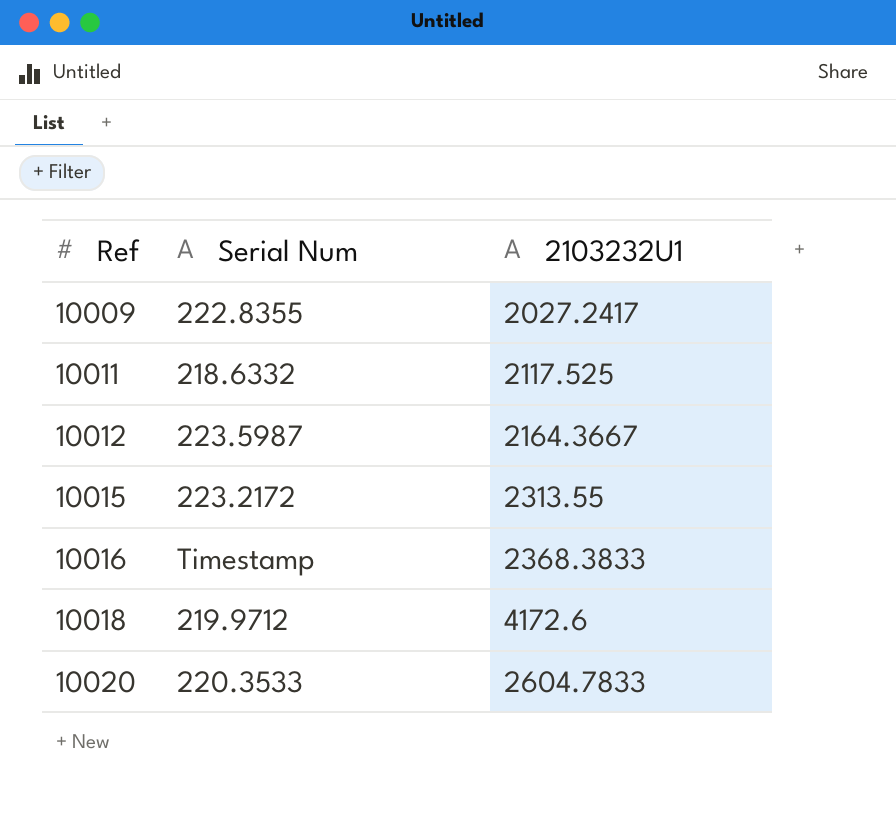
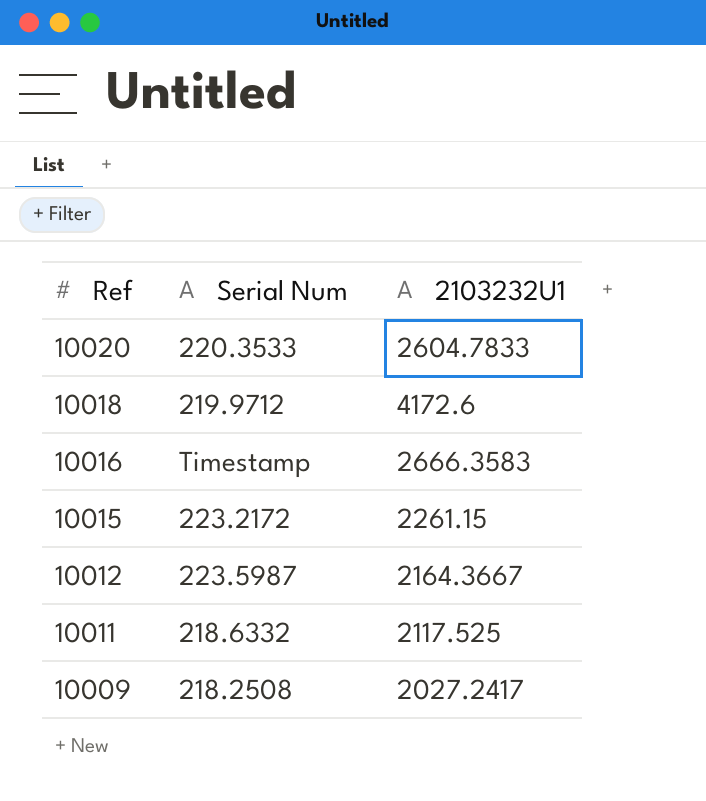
row order: Ref ascending -> Ref descending
10016 | 2103232U1: 2368.3833 -> 2666.3583
10015 | 2103232U1: 2313.55 -> 2261.15
10009 | Serial Num: 222.8355 -> 218.2508

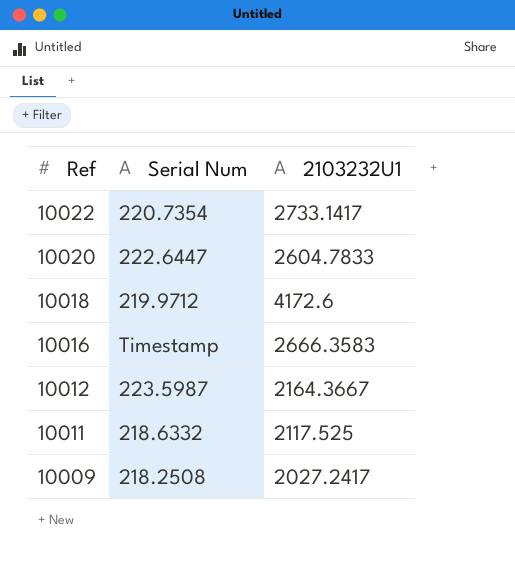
row 10015: 223.2172 | 2261.15 -> none
row 10022: none -> 220.7354 | 2733.1417
10020 | Serial Num: 220.3533 -> 222.6447

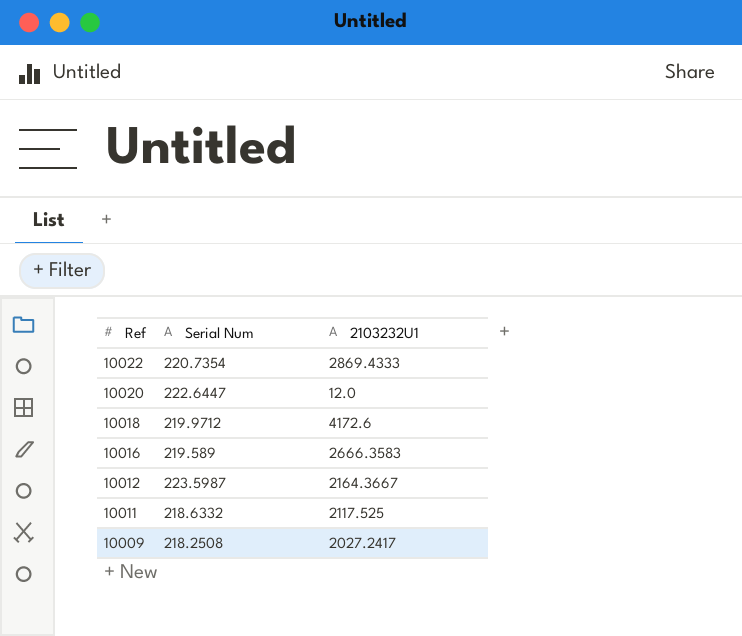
10022 | 2103232U1: 2733.1417 -> 2869.4333
10020 | 2103232U1: 2604.7833 -> 12.0
10016 | Serial Num: Timestamp -> 219.589

